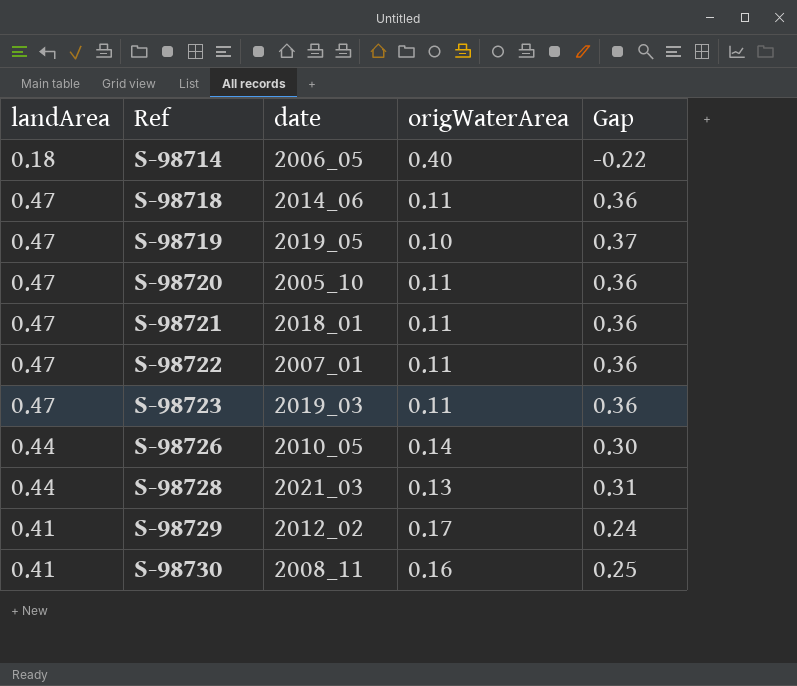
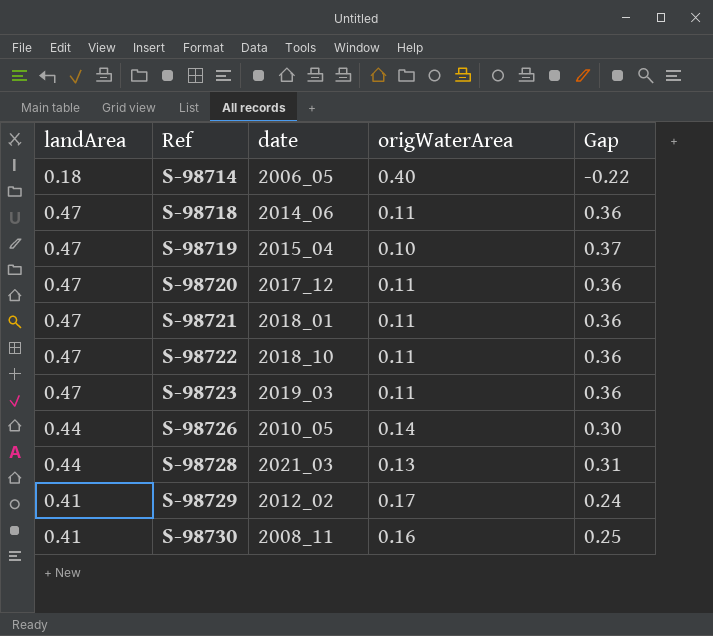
S-98719 | date: 2019_05 -> 2015_04
S-98720 | date: 2005_10 -> 2017_12
S-98722 | date: 2007_01 -> 2018_10

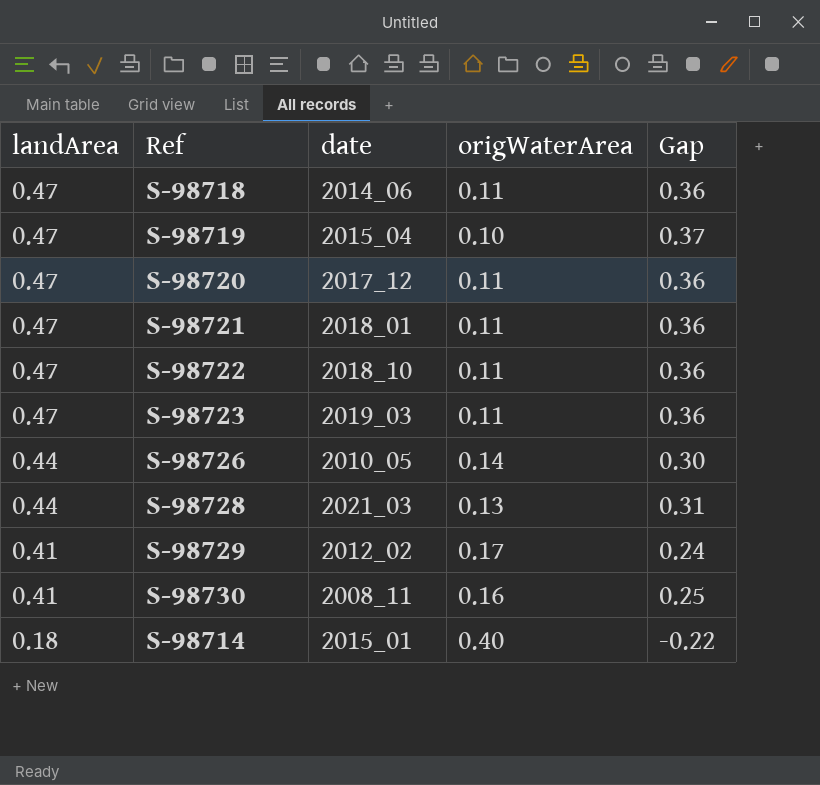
row order: Ref ascending -> landArea descending
S-98714 | date: 2006_05 -> 2015_01

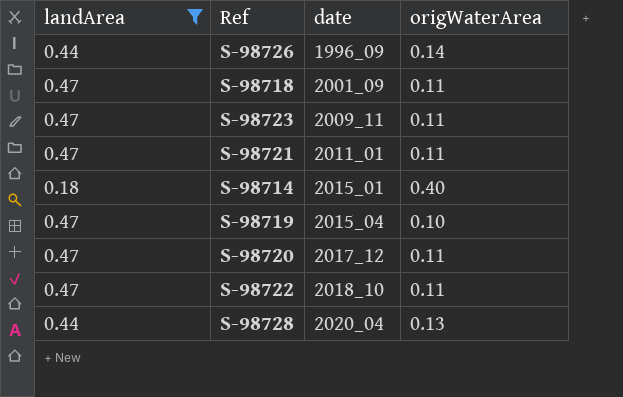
filter: none -> landArea != 0.41
row order: landArea descending -> date ascending
column Gap | formula: [landArea] - [origWaterArea] -> none
S-98726 | date: 2010_05 -> 1996_09
S-98718 | date: 2014_06 -> 2001_09
S-98723 | date: 2019_03 -> 2009_11
S-98721 | date: 2018_01 -> 2011_01
S-98728 | date: 2021_03 -> 2020_04

